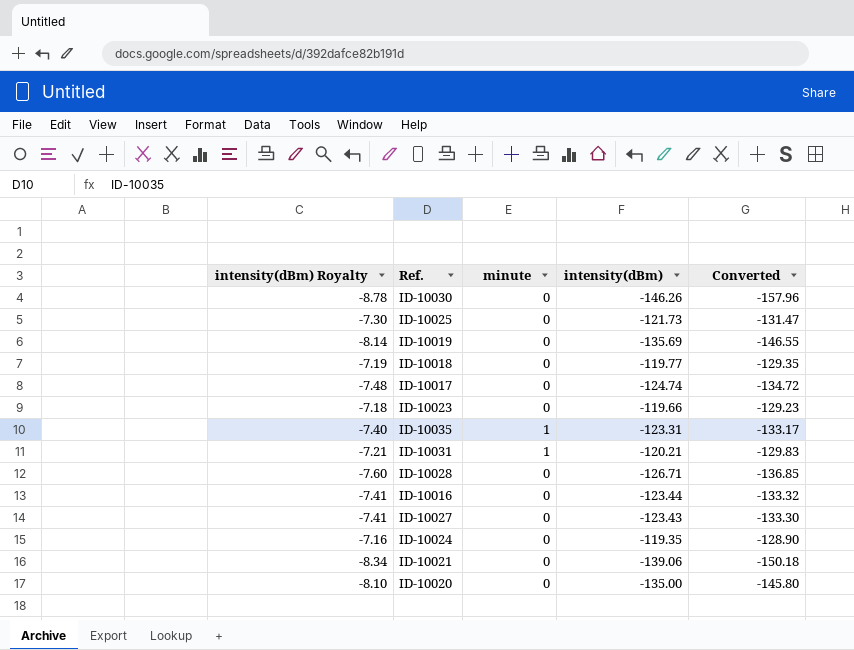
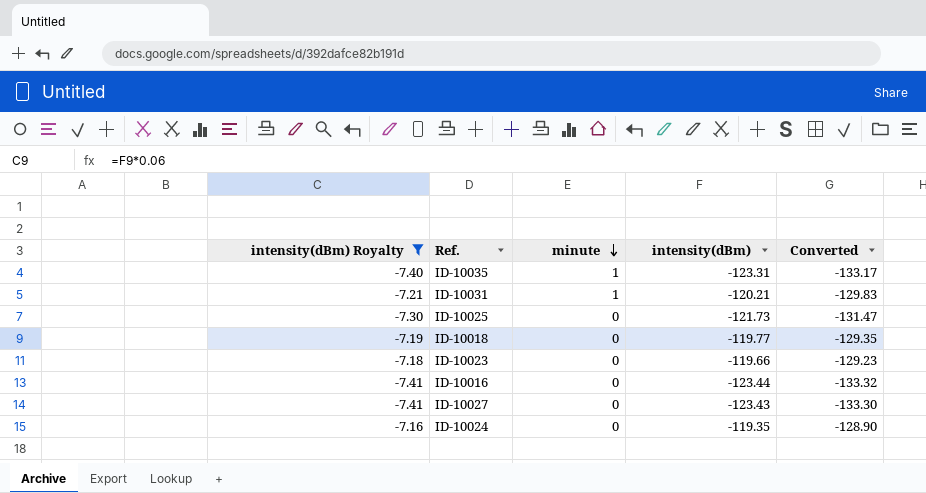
filter: none -> intensity(dBm) Royalty >= -7.41
row order: none -> minute descending

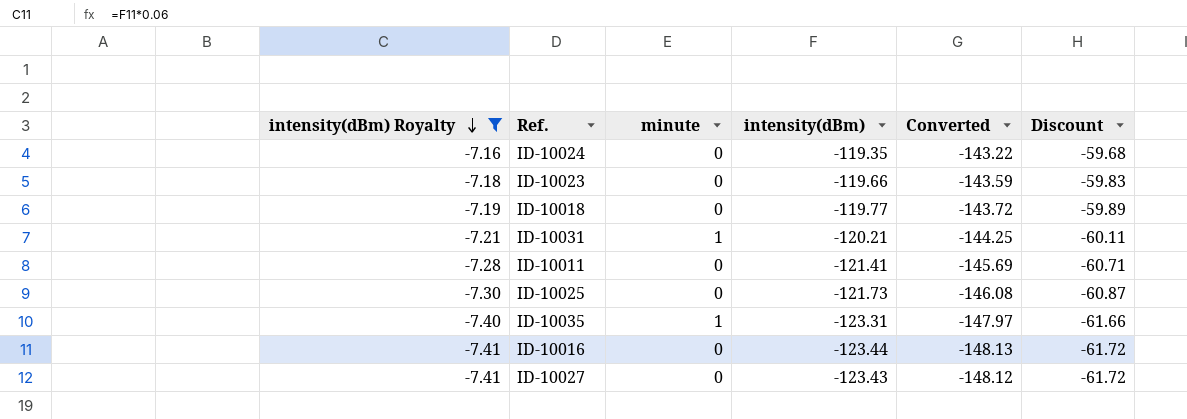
row order: minute descending -> intensity(dBm) Royalty descending
column Converted | formula: [intensity(dBm)] * 1.08 -> [intensity(dBm)] * 1.2
column Discount | formula: none -> [intensity(dBm)] * 0.5
row ID-10011: none -> -7.28 | 0 | -121.41 | -145.69 | -60.71

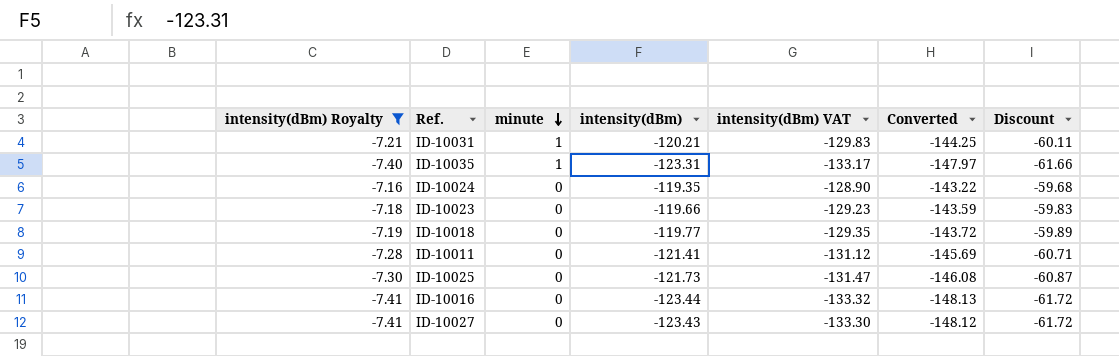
row order: intensity(dBm) Royalty descending -> minute descending
column intensity(dBm) VAT | formula: none -> [intensity(dBm)] * 1.08

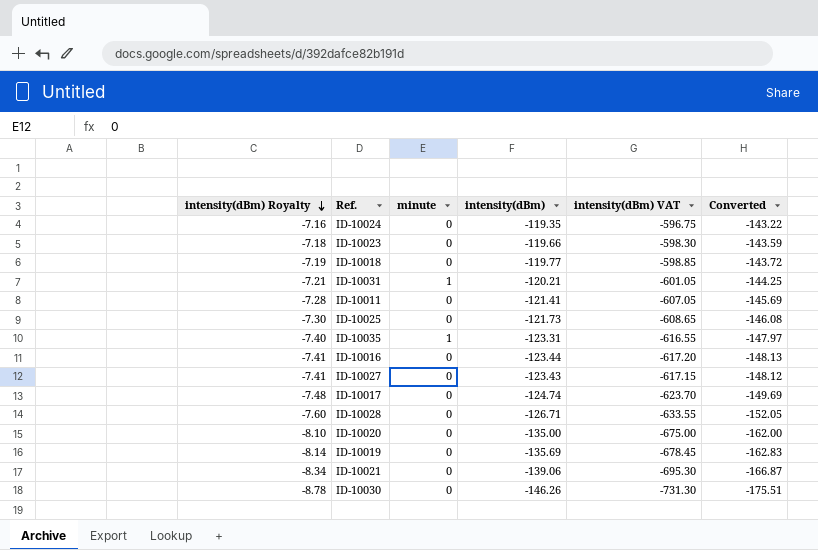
filter: intensity(dBm) Royalty >= -7.41 -> none
row order: minute descending -> intensity(dBm) Royalty descending
column Discount | formula: [intensity(dBm)] * 0.5 -> none
column intensity(dBm) VAT | formula: [intensity(dBm)] * 1.08 -> [intensity(dBm)] * 5

